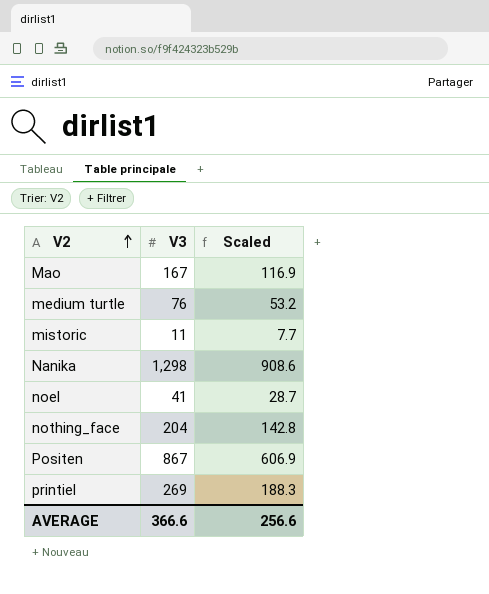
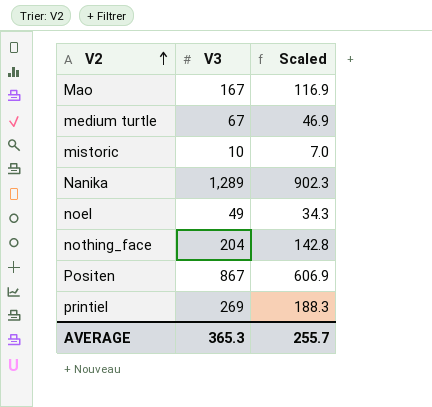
medium turtle | V3: 76 -> 67
medium turtle | Scaled: 53.2 -> 46.9
mistoric | V3: 11 -> 10
mistoric | Scaled: 7.7 -> 7.0
Nanika | V3: 1,298 -> 1,289
Nanika | Scaled: 908.6 -> 902.3
noel | V3: 41 -> 49
noel | Scaled: 28.7 -> 34.3
AVERAGE | V3: 366.6 -> 365.3
AVERAGE | Scaled: 256.6 -> 255.7

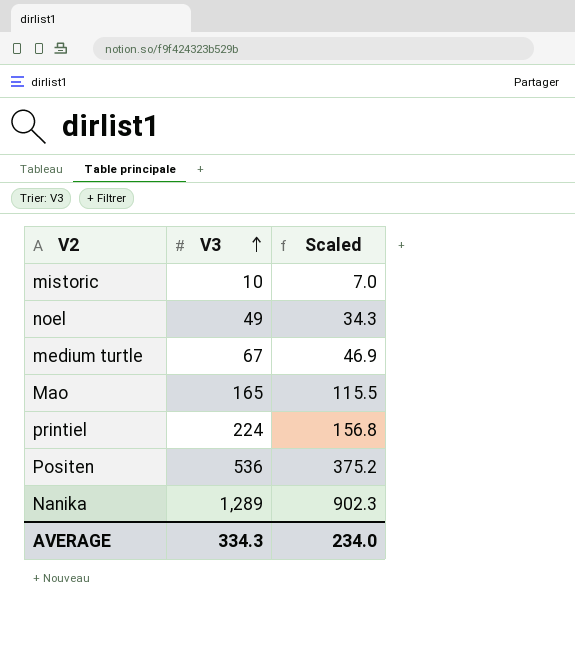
row order: V2 ascending -> V3 ascending
row nothing_face: 204 | 142.8 -> none
Mao | V3: 167 -> 165
Mao | Scaled: 116.9 -> 115.5
printiel | V3: 269 -> 224
printiel | Scaled: 188.3 -> 156.8
Positen | V3: 867 -> 536
Positen | Scaled: 606.9 -> 375.2
AVERAGE | V3: 365.3 -> 334.3
AVERAGE | Scaled: 255.7 -> 234.0

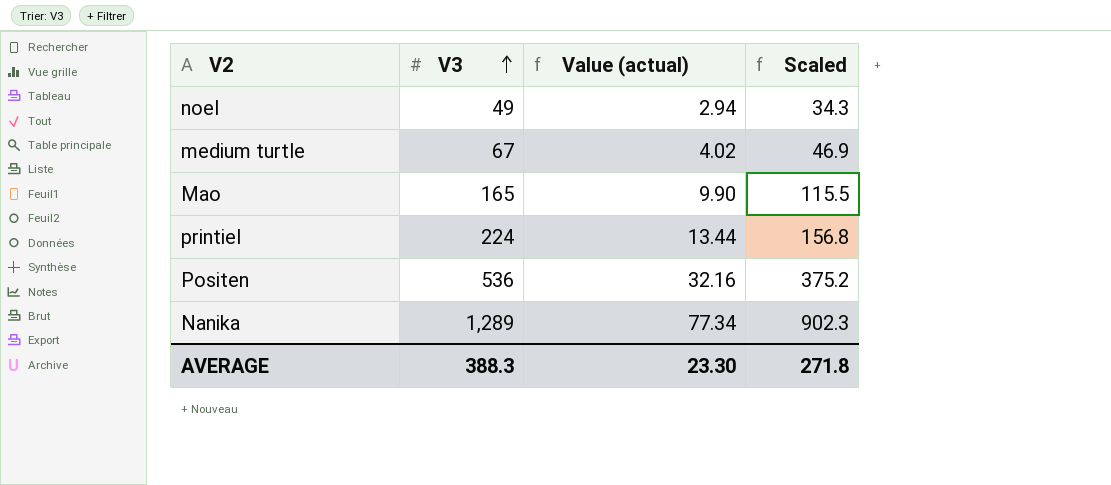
column Value (actual) | formula: none -> [V3] * 0.06
row mistoric: 10 | 7.0 -> none
AVERAGE | V3: 334.3 -> 388.3
AVERAGE | Scaled: 234.0 -> 271.8

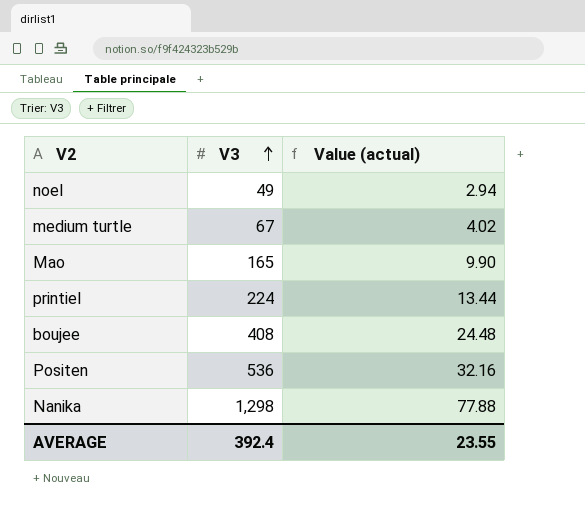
column Scaled | formula: [V3] * 0.7 -> none
row boujee: none -> 408 | 24.48
Nanika | V3: 1,289 -> 1,298
Nanika | Value (actual): 77.34 -> 77.88
AVERAGE | V3: 388.3 -> 392.4
AVERAGE | Value (actual): 23.30 -> 23.55

